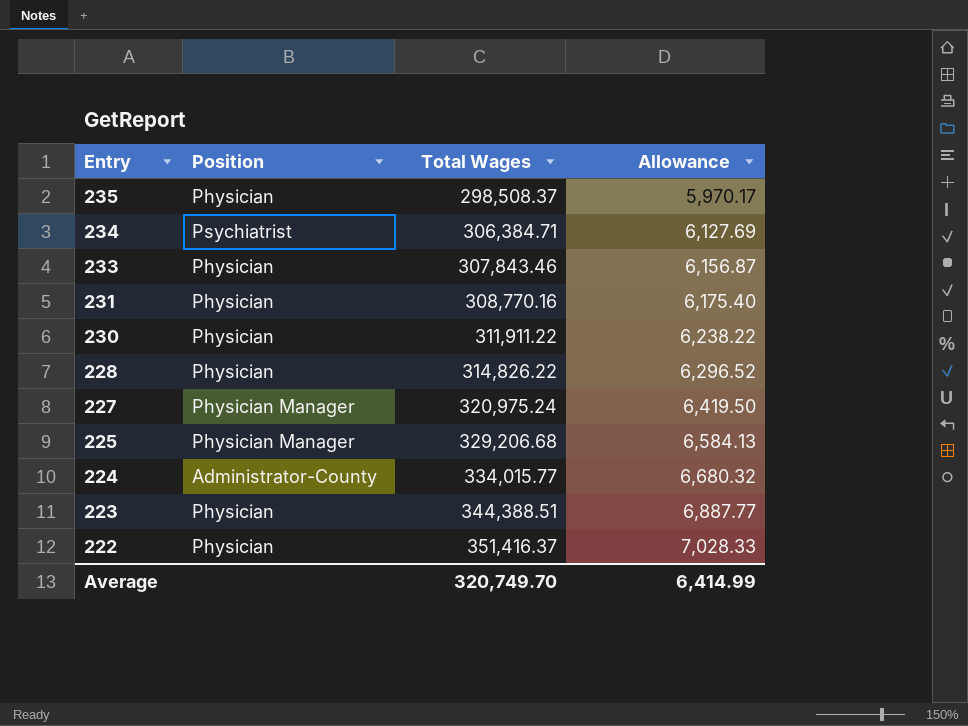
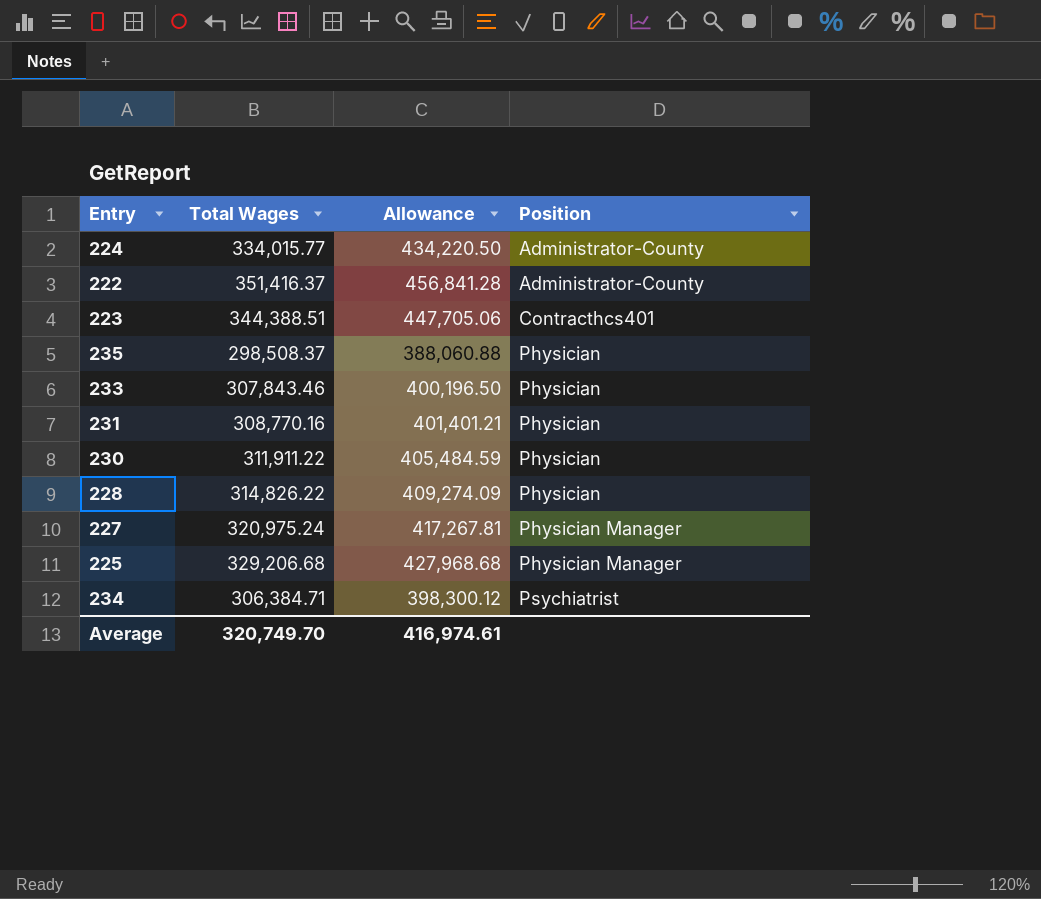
row order: Entry descending -> Position ascending
column Allowance | formula: [Total Wages] * 0.02 -> [Total Wages] * 1.3
column Position | position: 2 -> 4
222 | Position: Physician -> Administrator-County
223 | Position: Physician -> Contracthcs401
Average | Allowance: 6,414.99 -> 416,974.61

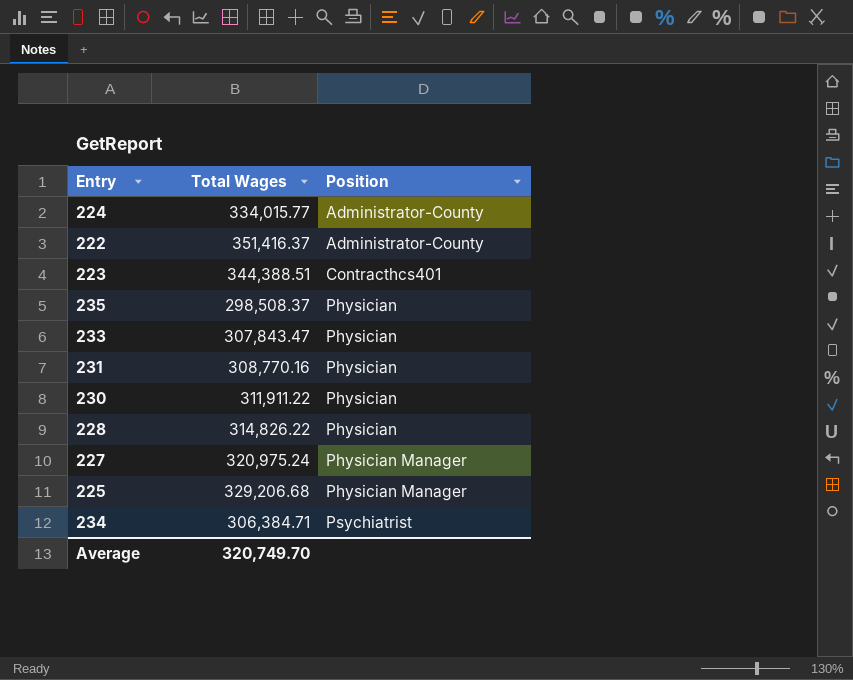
column Allowance | formula: [Total Wages] * 1.3 -> none
233 | Total Wages: 307,843.46 -> 307,843.47

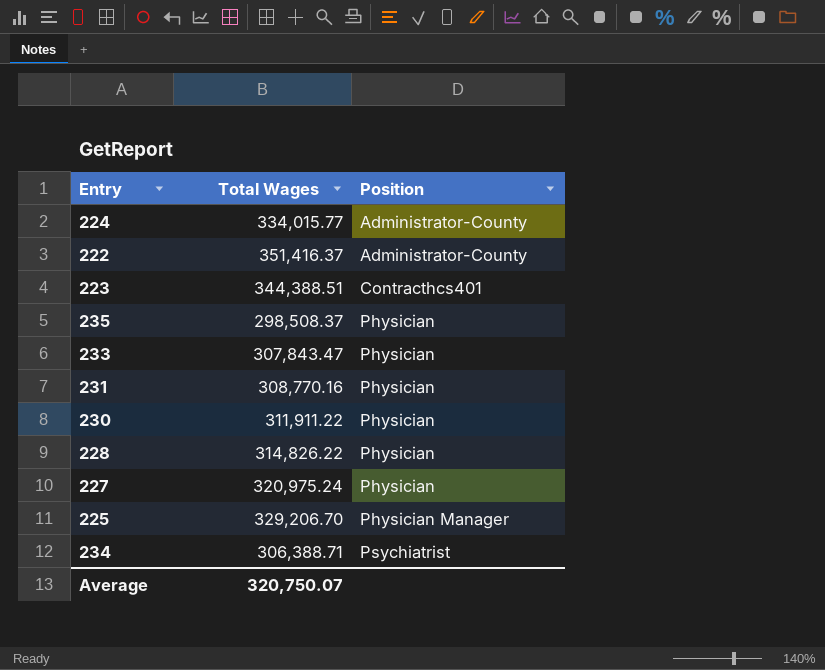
227 | Position: Physician Manager -> Physician
225 | Total Wages: 329,206.68 -> 329,206.70
234 | Total Wages: 306,384.71 -> 306,388.71
Average | Total Wages: 320,749.70 -> 320,750.07

